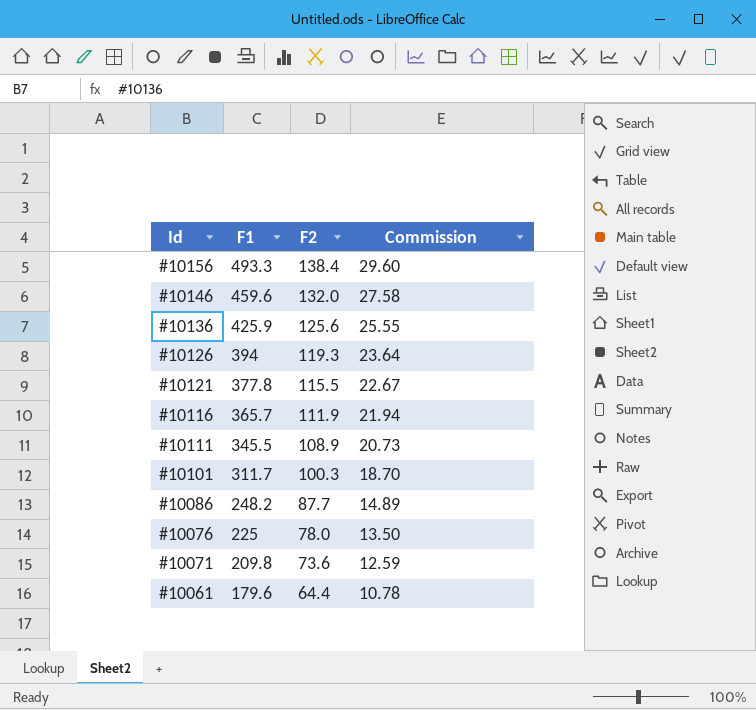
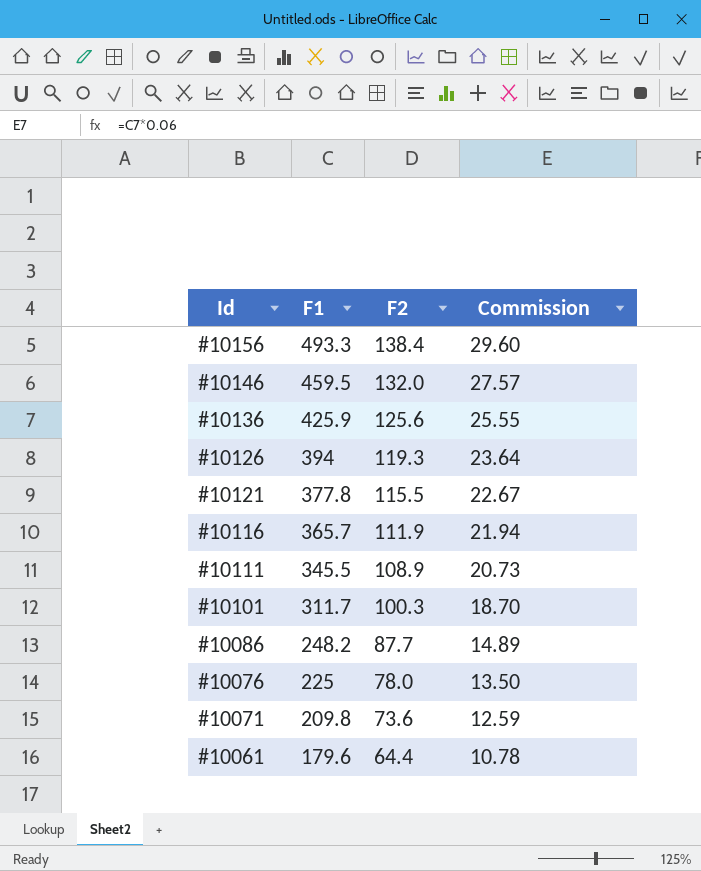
#10146 | F1: 459.6 -> 459.5
#10146 | Commission: 27.58 -> 27.57

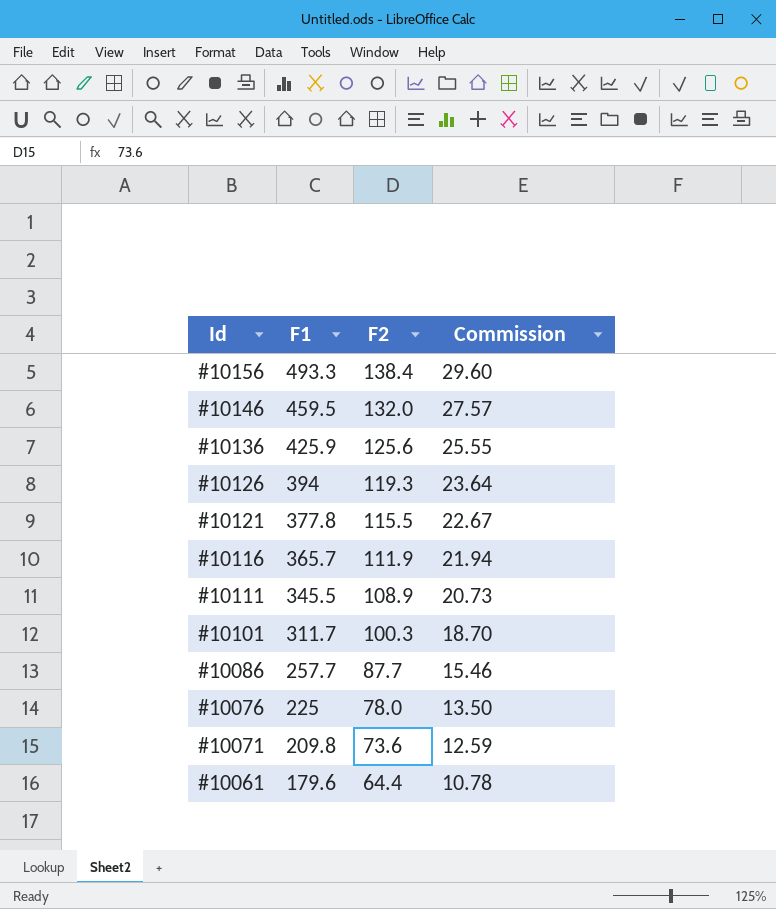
#10086 | F1: 248.2 -> 257.7
#10086 | Commission: 14.89 -> 15.46

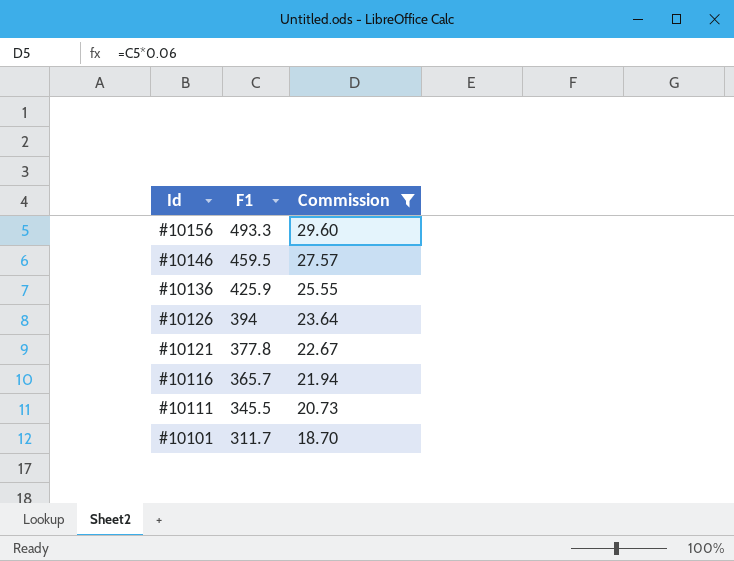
filter: none -> Commission >= 18.70
column F2 | position: 3 -> none

